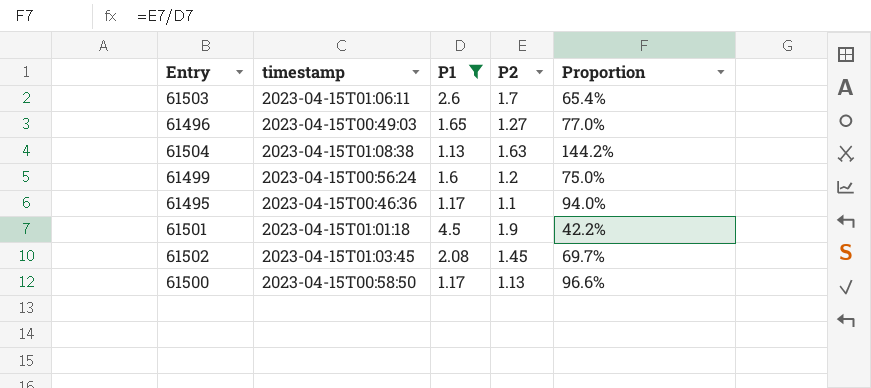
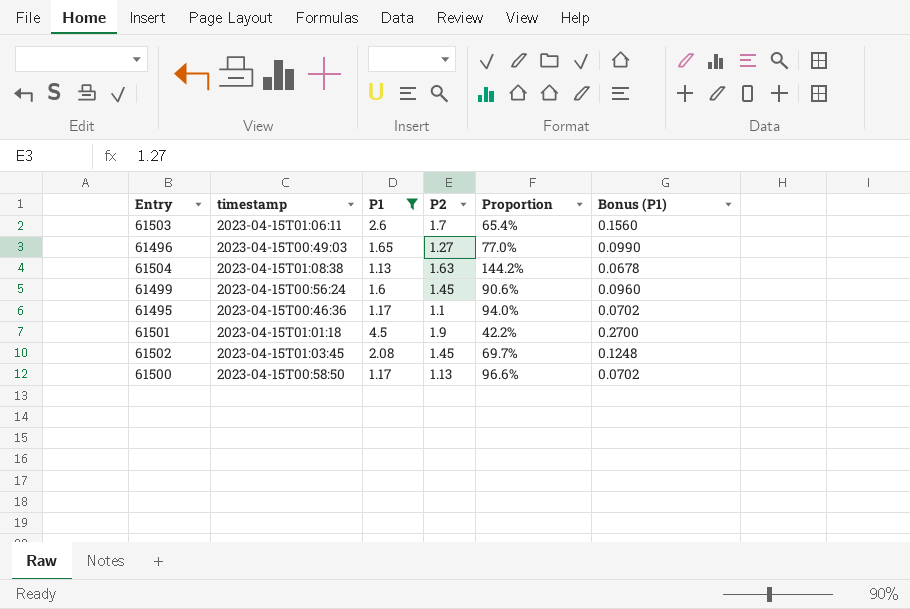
column Bonus (P1) | formula: none -> [P1] * 0.06
61499 | P2: 1.2 -> 1.45
61499 | Proportion: 75.0% -> 90.6%

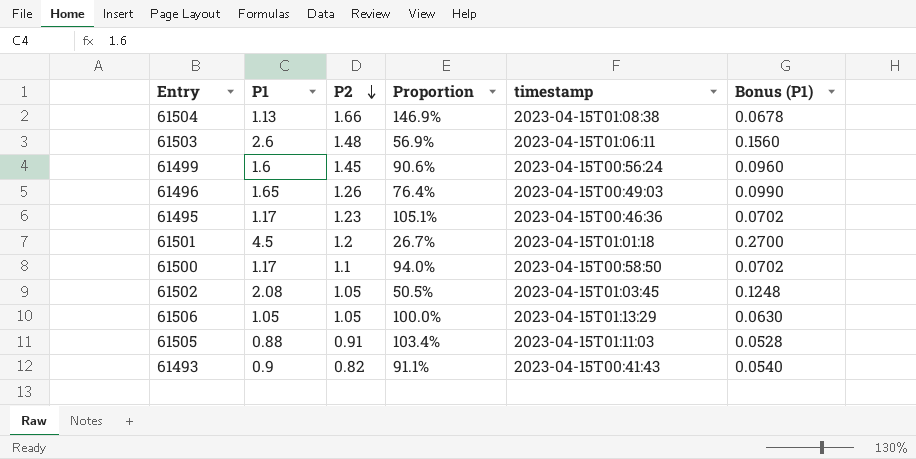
filter: P1 >= 1.13 -> none
row order: none -> P2 descending
column timestamp | position: 2 -> 5
61504 | P2: 1.63 -> 1.66
61504 | Proportion: 144.2% -> 146.9%
61503 | P2: 1.7 -> 1.48
61503 | Proportion: 65.4% -> 56.9%
61496 | P2: 1.27 -> 1.26
61496 | Proportion: 77.0% -> 76.4%
61495 | P2: 1.1 -> 1.23
61495 | Proportion: 94.0% -> 105.1%
61501 | P2: 1.9 -> 1.2
61501 | Proportion: 42.2% -> 26.7%
61500 | P2: 1.13 -> 1.1
61500 | Proportion: 96.6% -> 94.0%
61502 | P2: 1.45 -> 1.05
61502 | Proportion: 69.7% -> 50.5%

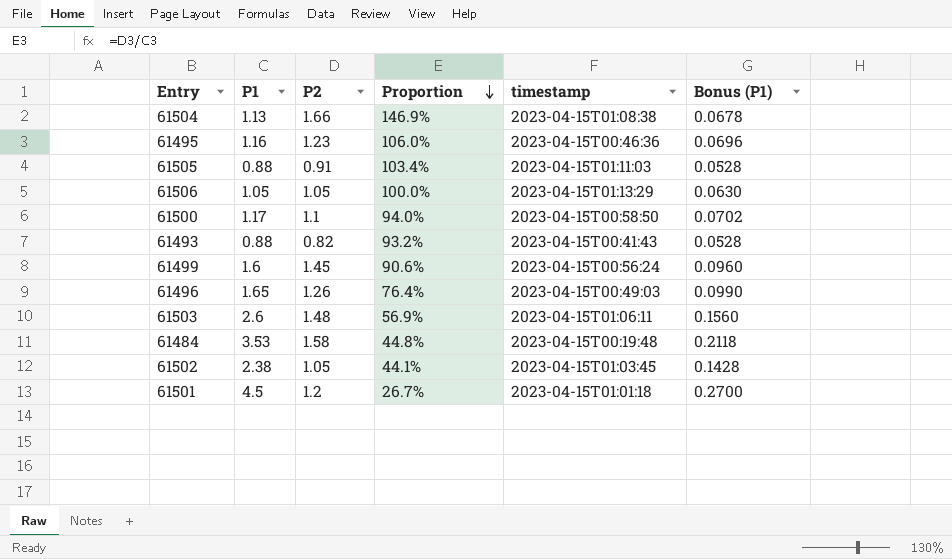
row order: P2 descending -> Proportion descending
61495 | P1: 1.17 -> 1.16
61495 | Proportion: 105.1% -> 106.0%
61495 | Bonus (P1): 0.0702 -> 0.0696
61493 | P1: 0.9 -> 0.88
61493 | Proportion: 91.1% -> 93.2%
61493 | Bonus (P1): 0.0540 -> 0.0528
row 61484: none -> 3.53 | 1.58 | 44.8% | 2023-04-15T00:19:48 | 0.2118
61502 | P1: 2.08 -> 2.38
61502 | Proportion: 50.5% -> 44.1%
61502 | Bonus (P1): 0.1248 -> 0.1428

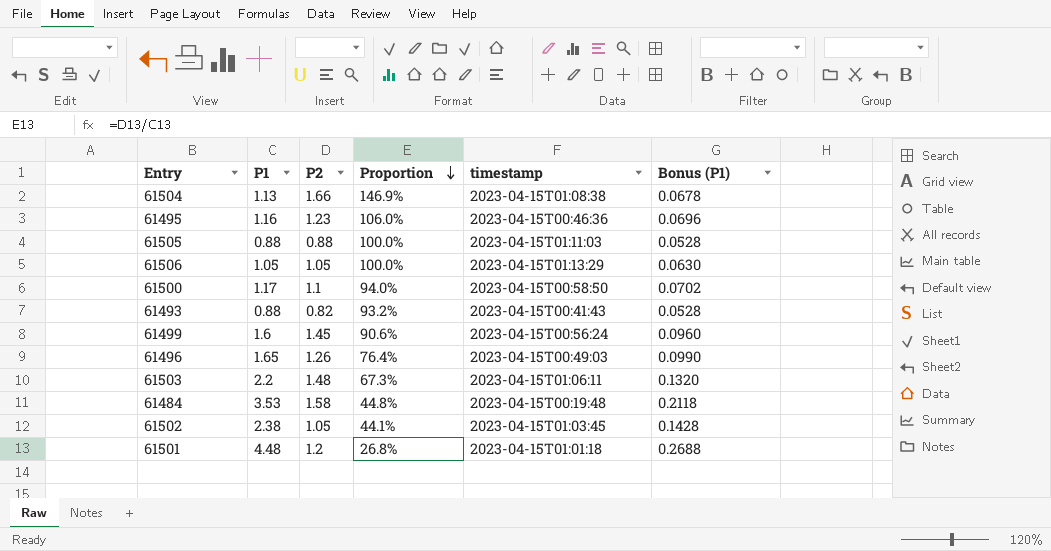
61505 | P2: 0.91 -> 0.88
61505 | Proportion: 103.4% -> 100.0%
61503 | P1: 2.6 -> 2.2
61503 | Proportion: 56.9% -> 67.3%
61503 | Bonus (P1): 0.1560 -> 0.1320
61501 | P1: 4.5 -> 4.48
61501 | Proportion: 26.7% -> 26.8%
61501 | Bonus (P1): 0.2700 -> 0.2688

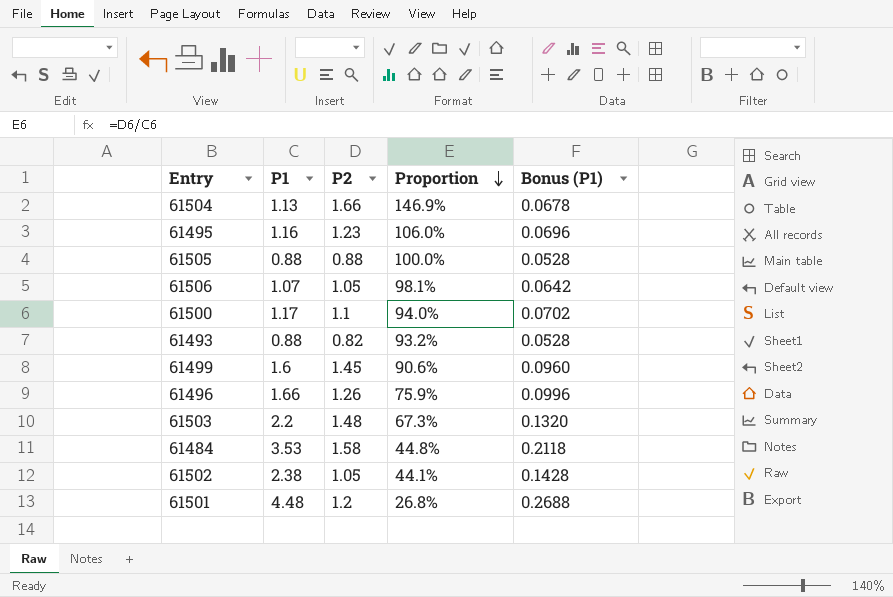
column timestamp | position: 5 -> none
61506 | P1: 1.05 -> 1.07
61506 | Proportion: 100.0% -> 98.1%
61506 | Bonus (P1): 0.0630 -> 0.0642
61496 | P1: 1.65 -> 1.66
61496 | Proportion: 76.4% -> 75.9%
61496 | Bonus (P1): 0.0990 -> 0.0996

